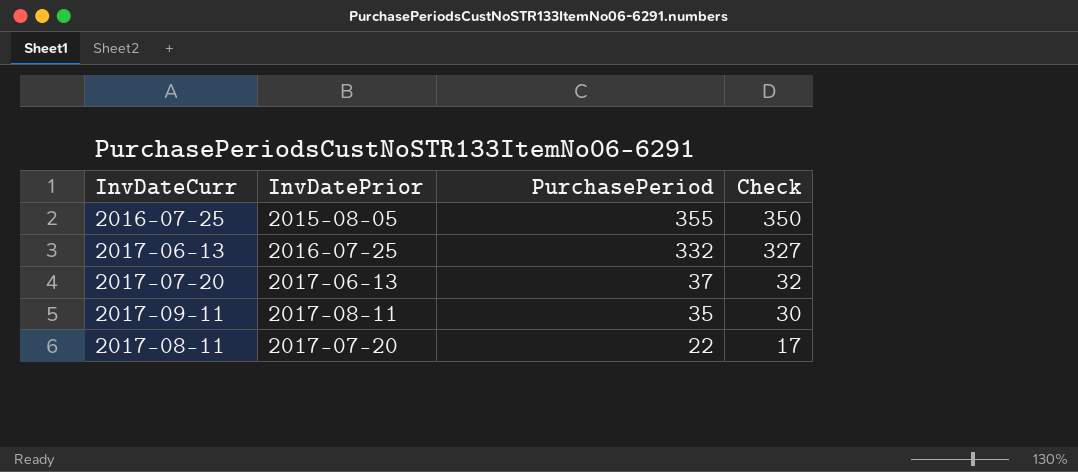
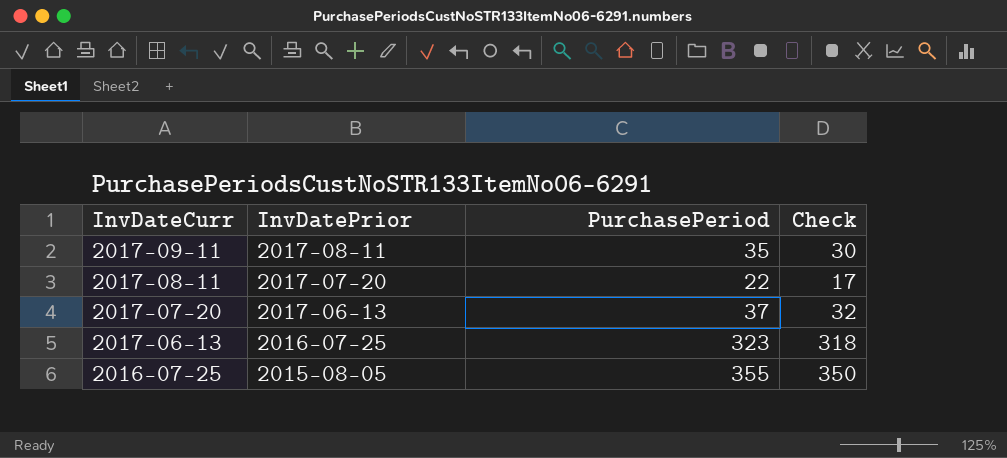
row order: PurchasePeriod descending -> InvDateCurr descending
2017-06-13 | PurchasePeriod: 332 -> 323
2017-06-13 | Check: 327 -> 318

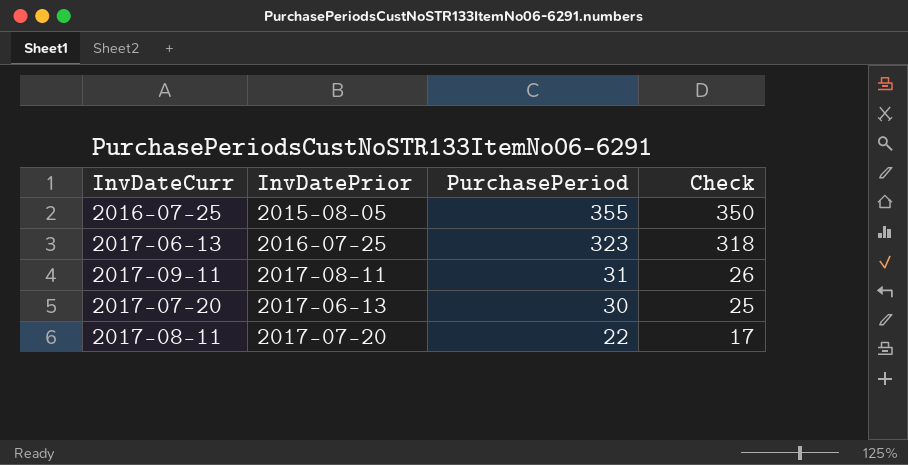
row order: InvDateCurr descending -> PurchasePeriod descending
2017-09-11 | PurchasePeriod: 35 -> 31
2017-09-11 | Check: 30 -> 26
2017-07-20 | PurchasePeriod: 37 -> 30
2017-07-20 | Check: 32 -> 25

